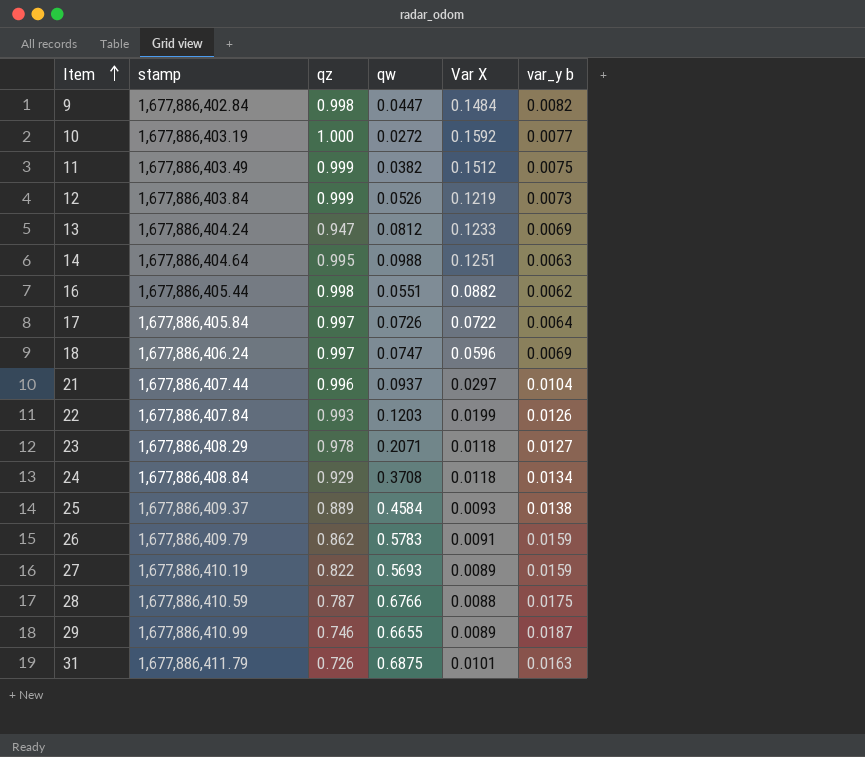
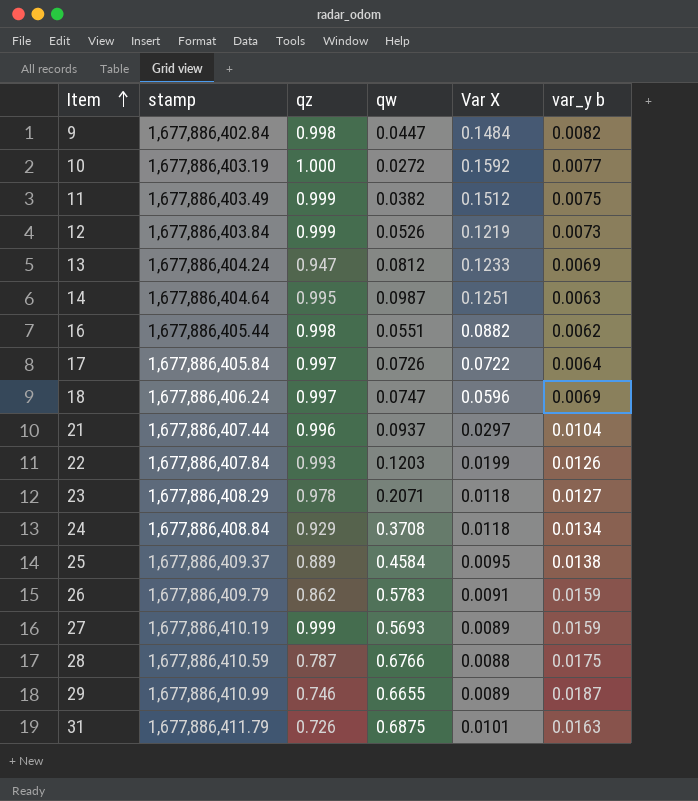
14 | qw: 0.0988 -> 0.0987
25 | Var X: 0.0093 -> 0.0095
27 | qz: 0.822 -> 0.999

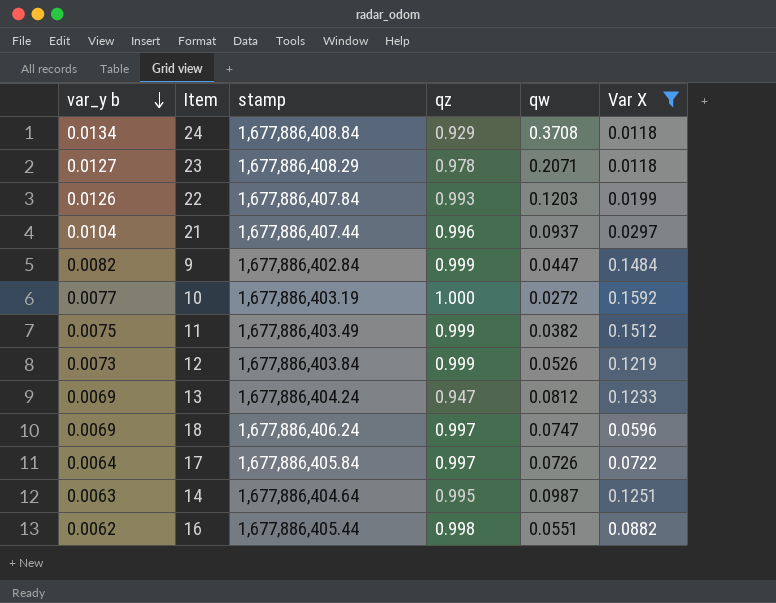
filter: none -> Var X >= 0.0118
row order: Item ascending -> var_y b descending
column var_y b | position: 6 -> 1
9 | qz: 0.998 -> 0.999

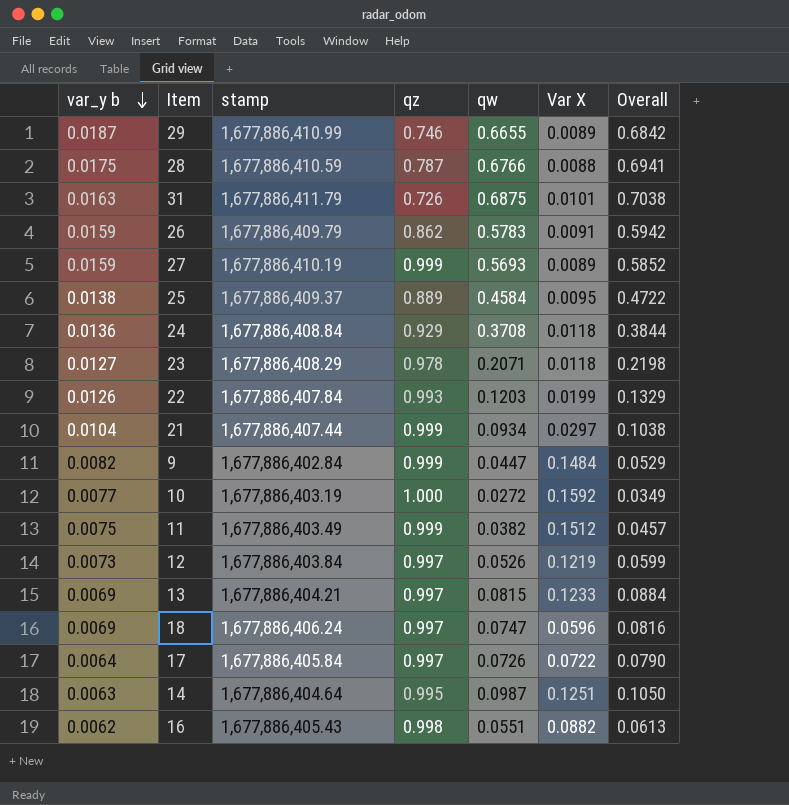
filter: Var X >= 0.0118 -> none
column Overall | formula: none -> [var_y b] + [qw]
24 | var_y b: 0.0134 -> 0.0136
21 | qz: 0.996 -> 0.999
21 | qw: 0.0937 -> 0.0934
12 | qz: 0.999 -> 0.997
13 | stamp: 1,677,886,404.24 -> 1,677,886,404.21
13 | qz: 0.947 -> 0.997
13 | qw: 0.0812 -> 0.0815
16 | stamp: 1,677,886,405.44 -> 1,677,886,405.43

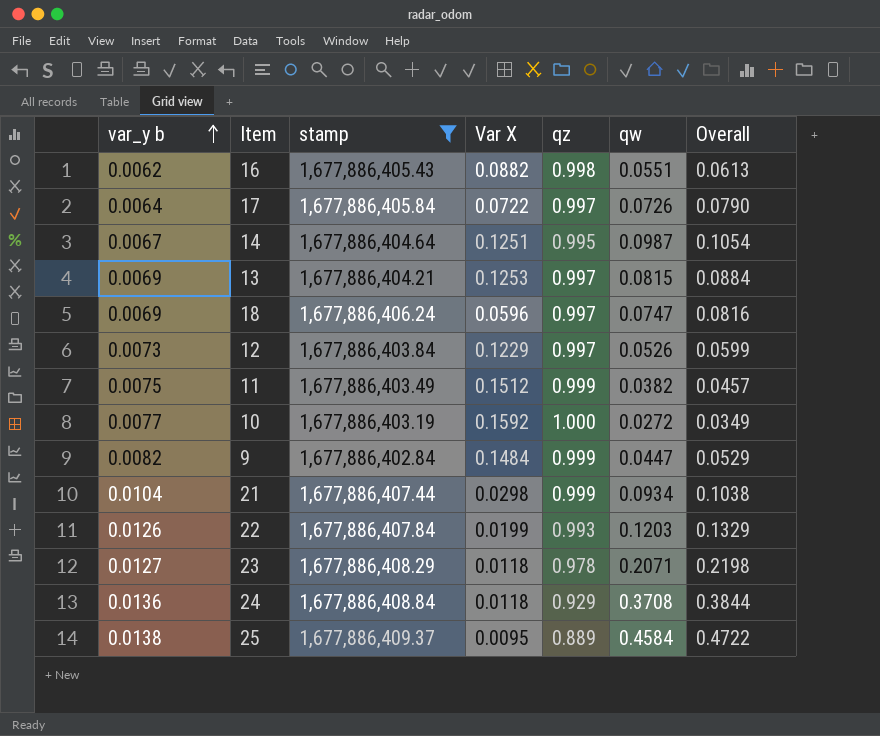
filter: none -> stamp <= 1,677,886,409.37
row order: var_y b descending -> var_y b ascending
column Var X | position: 6 -> 4
14 | var_y b: 0.0063 -> 0.0067
14 | Overall: 0.1050 -> 0.1054
13 | Var X: 0.1233 -> 0.1253
12 | Var X: 0.1219 -> 0.1229
21 | Var X: 0.0297 -> 0.0298

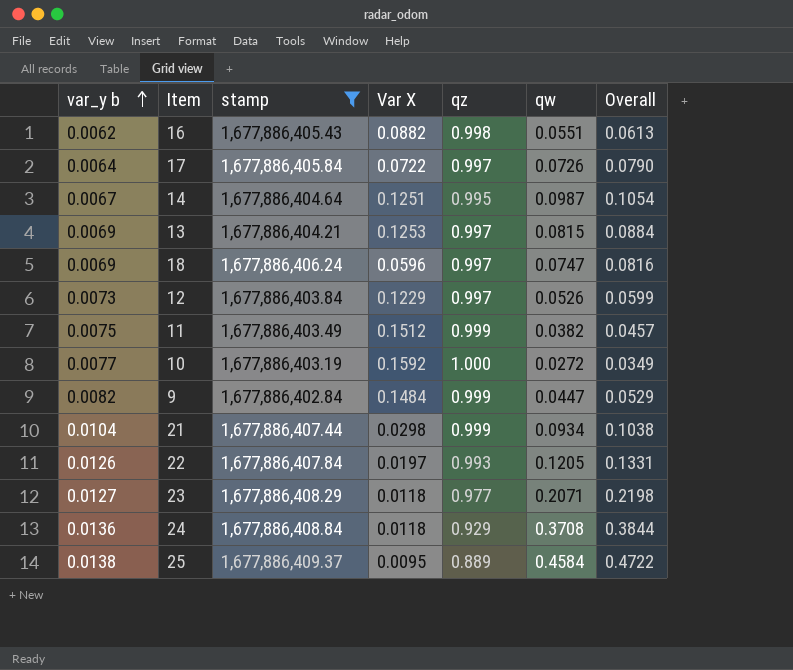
22 | Var X: 0.0199 -> 0.0197
22 | qw: 0.1203 -> 0.1205
22 | Overall: 0.1329 -> 0.1331
23 | qz: 0.978 -> 0.977

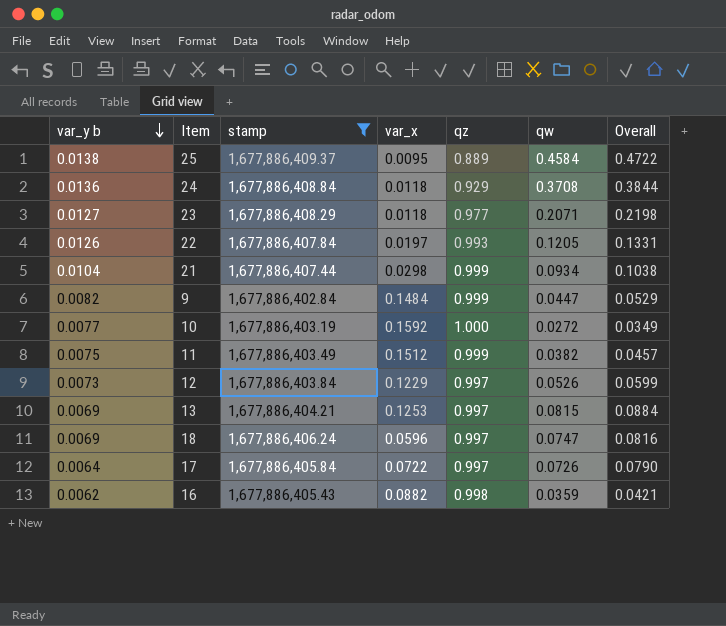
row order: var_y b ascending -> var_y b descending
column name: Var X -> var_x
row 14: 0.0067 | 1,677,886,404.64 | 0.1251 | 0.995 | 0.0987 | 0.1054 -> none
16 | qw: 0.0551 -> 0.0359
16 | Overall: 0.0613 -> 0.0421

